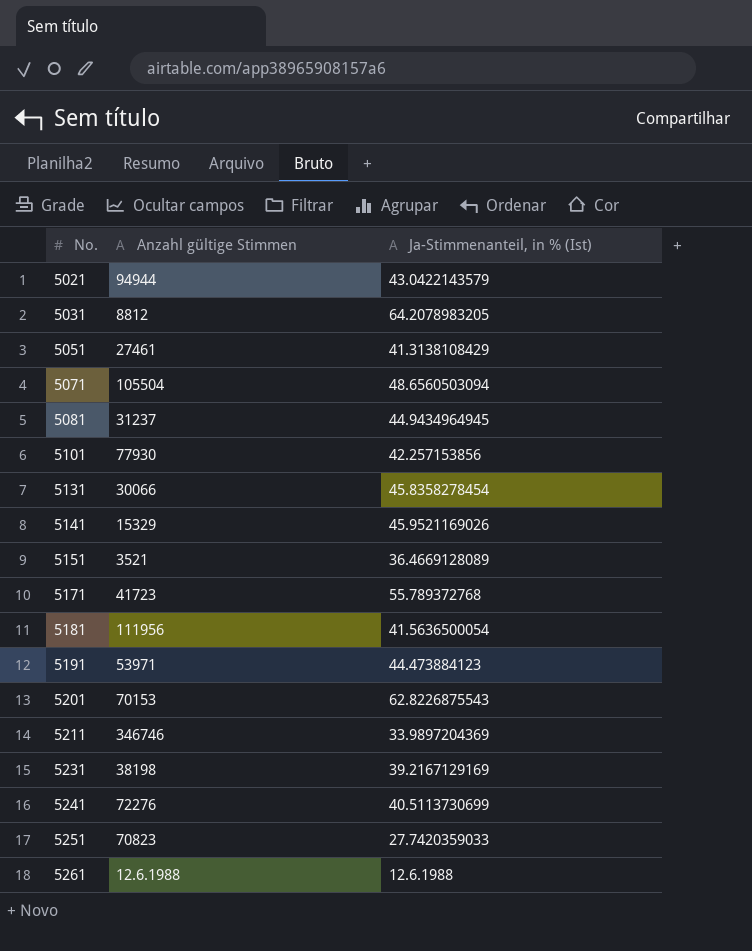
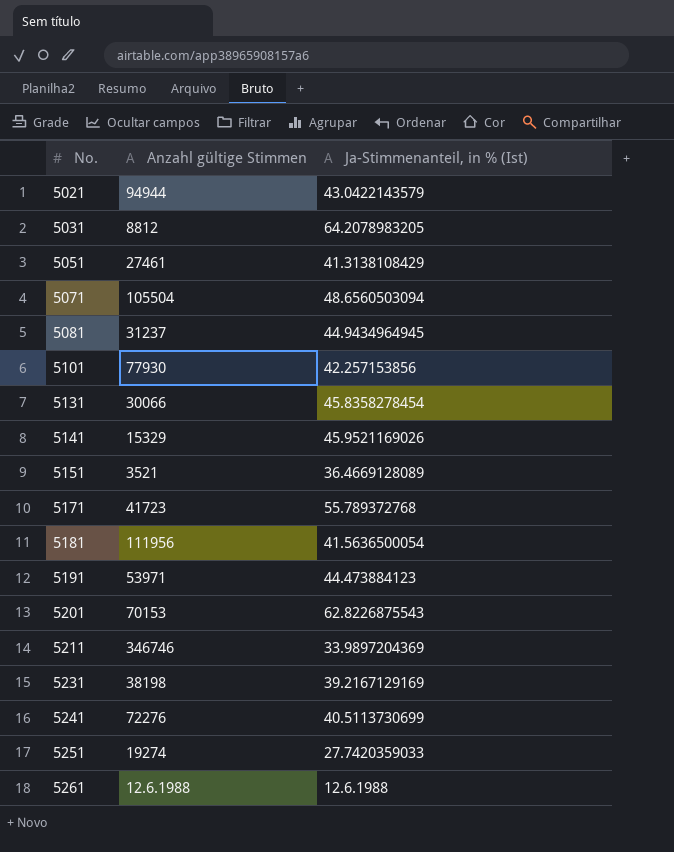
5251 | Anzahl gültige Stimmen: 70823 -> 19274

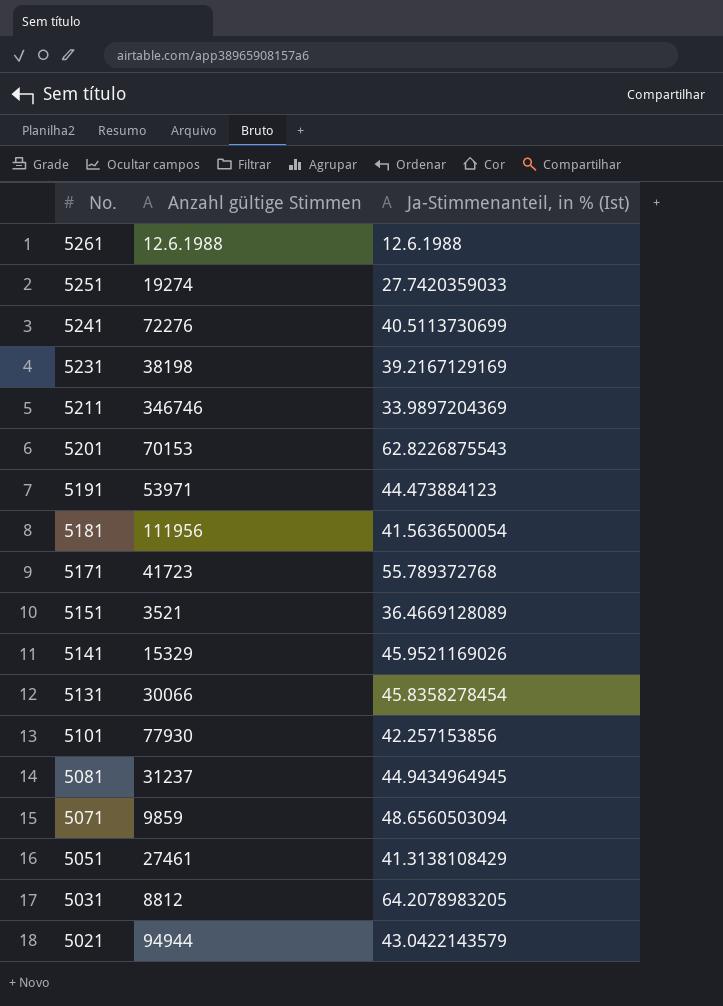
row order: No. ascending -> No. descending
5071 | Anzahl gültige Stimmen: 105504 -> 9859

